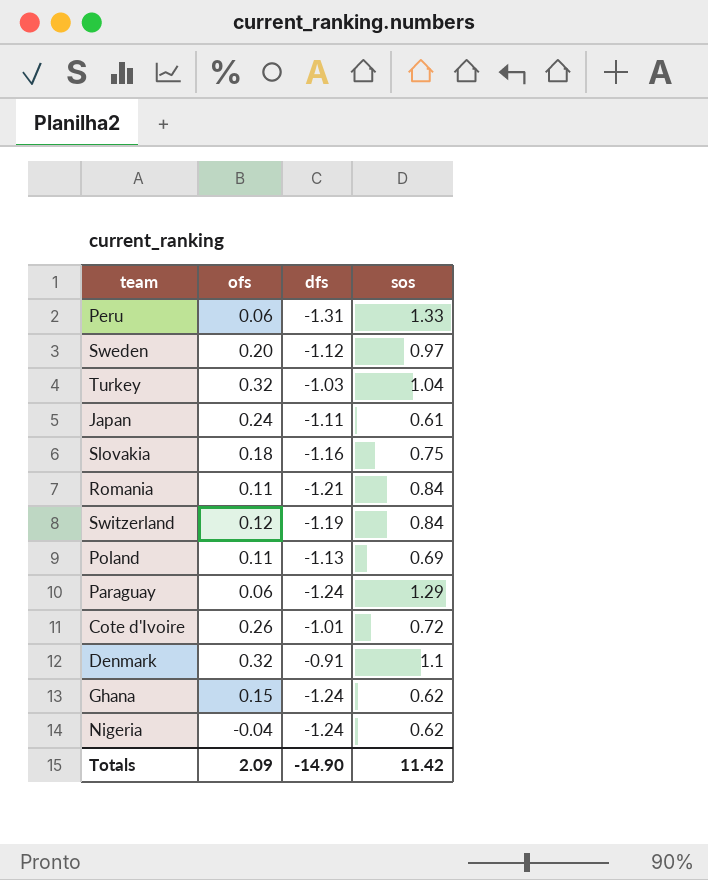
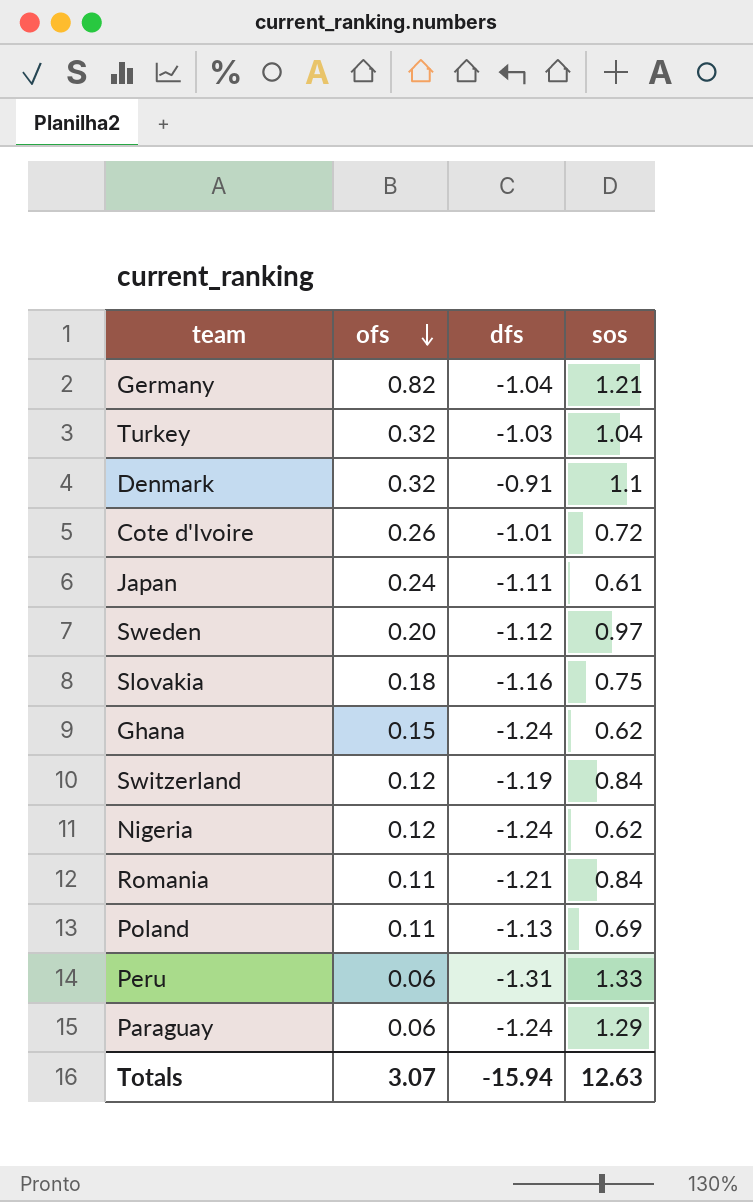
row order: none -> ofs descending
row Germany: none -> 0.82 | -1.04 | 1.21
Nigeria | ofs: -0.04 -> 0.12
Totals | ofs: 2.09 -> 3.07
Totals | dfs: -14.90 -> -15.94
Totals | sos: 11.42 -> 12.63

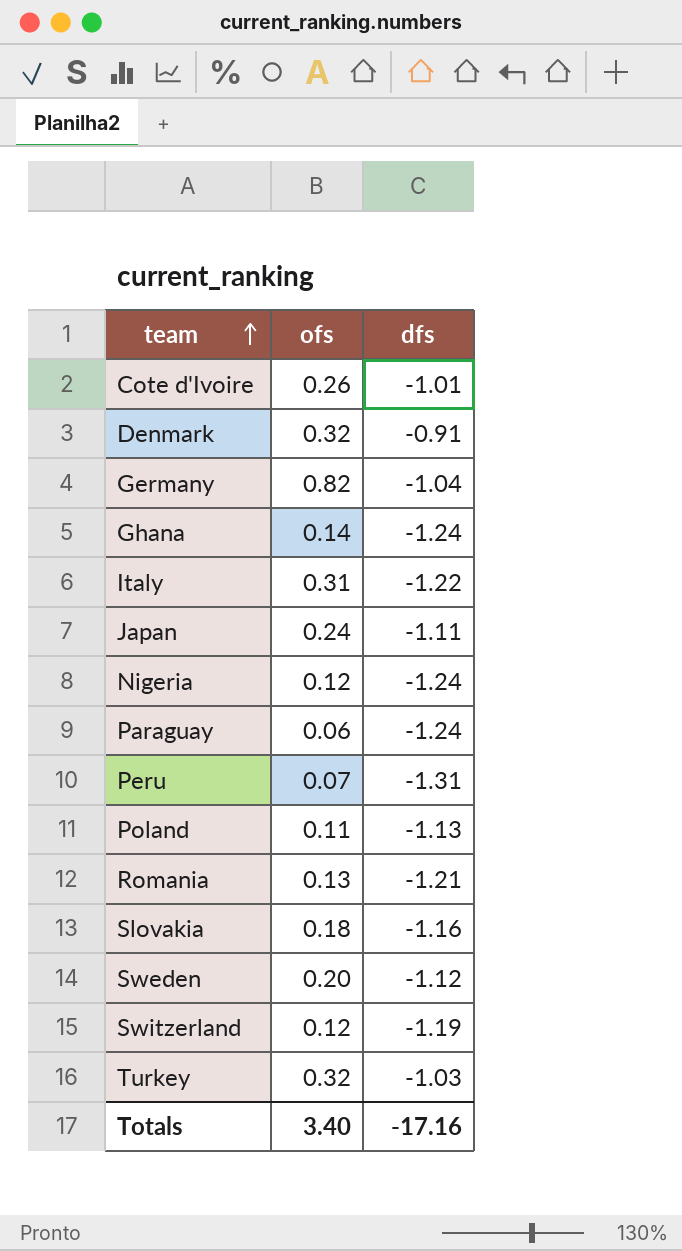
row order: ofs descending -> team ascending
column sos | position: 4 -> none
Ghana | ofs: 0.15 -> 0.14
row Italy: none -> 0.31 | -1.22
Peru | ofs: 0.06 -> 0.07
Romania | ofs: 0.11 -> 0.13
Totals | ofs: 3.07 -> 3.40
Totals | dfs: -15.94 -> -17.16

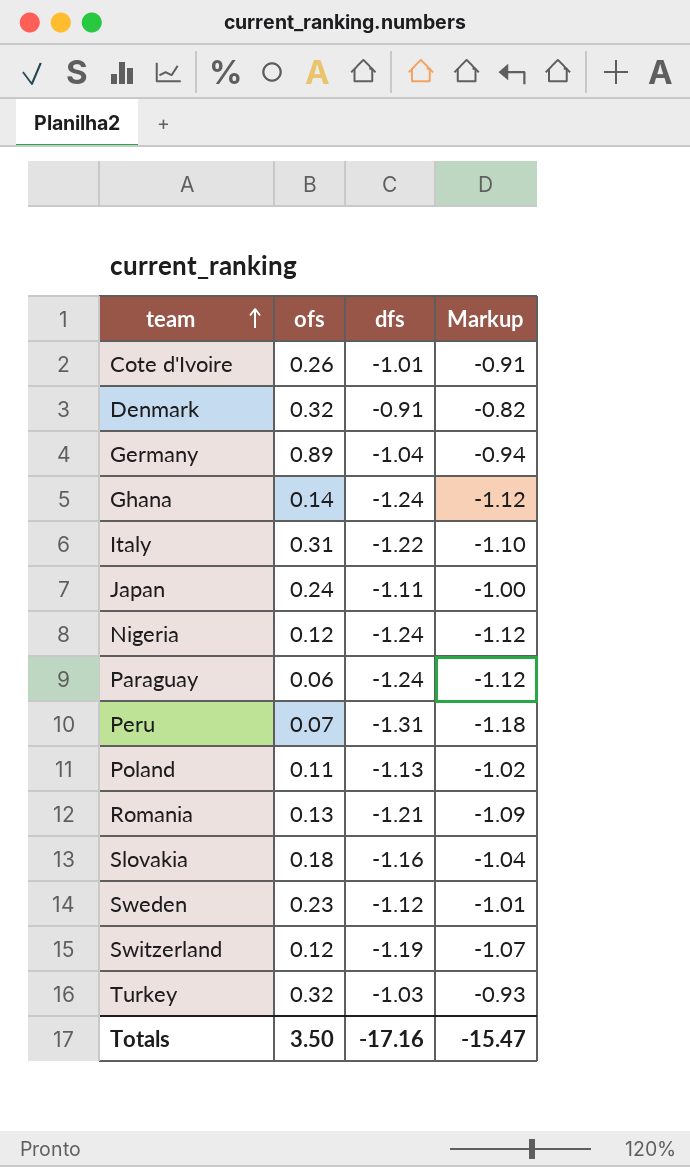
column Markup | formula: none -> [dfs] * 0.9
Germany | ofs: 0.82 -> 0.89
Sweden | ofs: 0.20 -> 0.23
Totals | ofs: 3.40 -> 3.50

